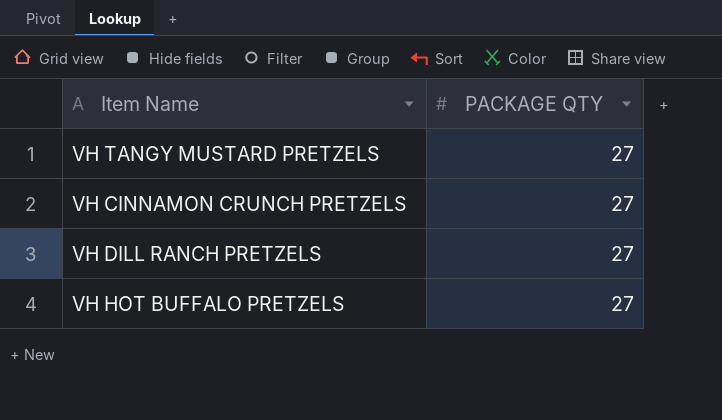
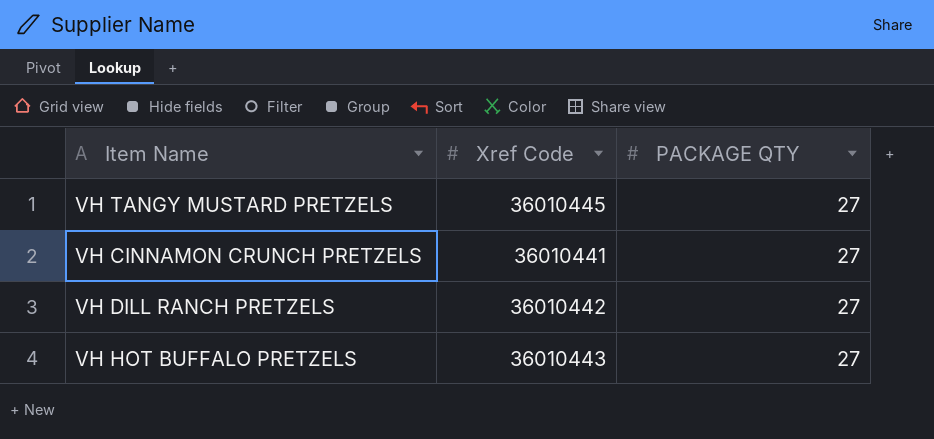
column Xref Code | position: none -> 2

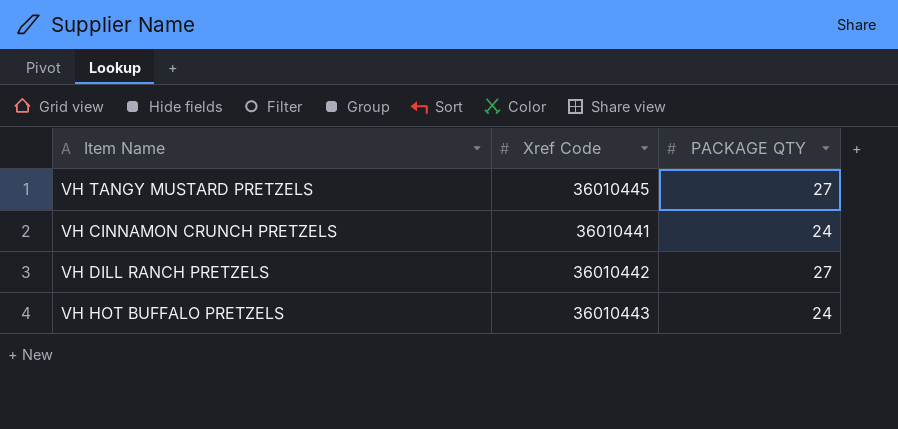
VH CINNAMON CRUNCH PRETZELS | PACKAGE QTY: 27 -> 24
VH HOT BUFFALO PRETZELS | PACKAGE QTY: 27 -> 24

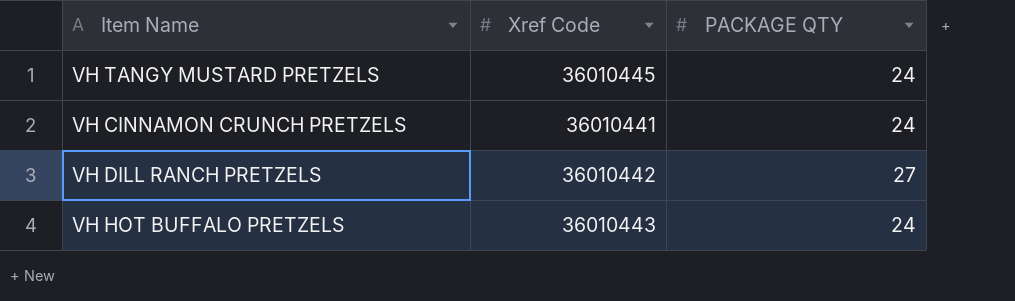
VH TANGY MUSTARD PRETZELS | PACKAGE QTY: 27 -> 24

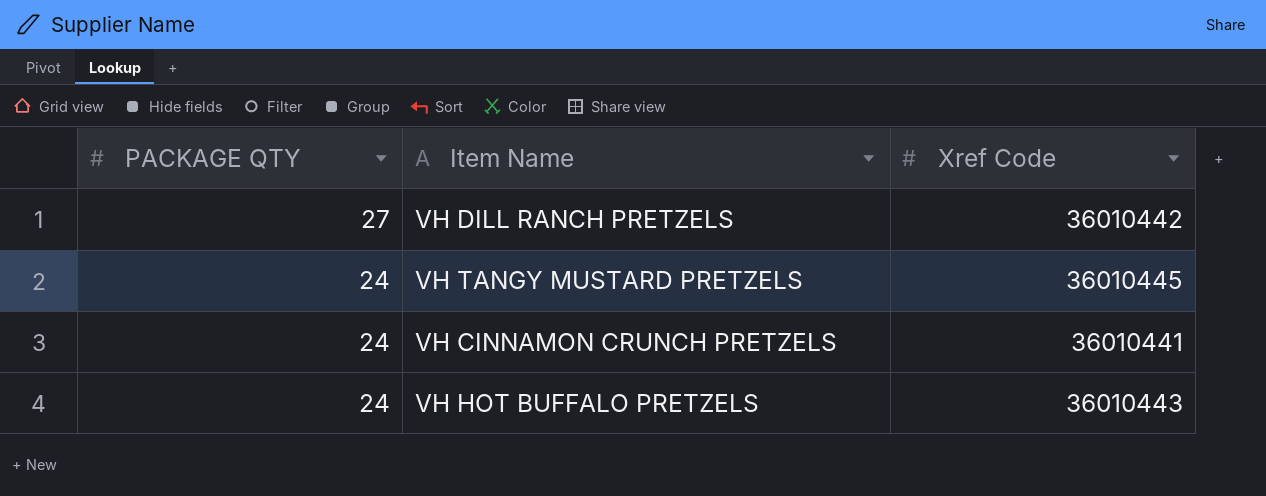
row order: none -> PACKAGE QTY descending
column PACKAGE QTY | position: 3 -> 1

